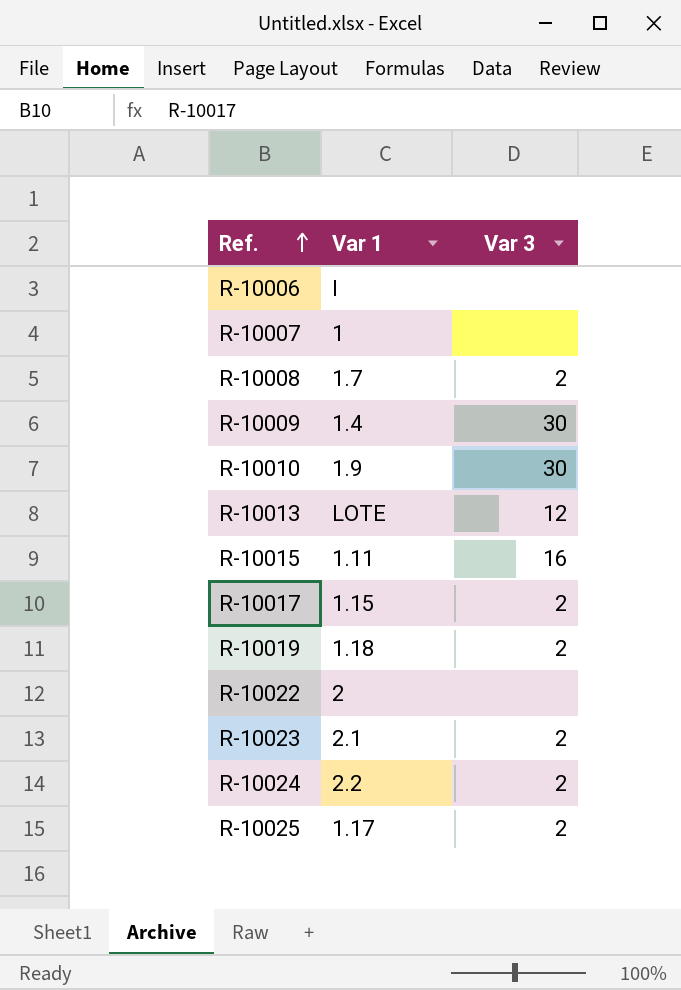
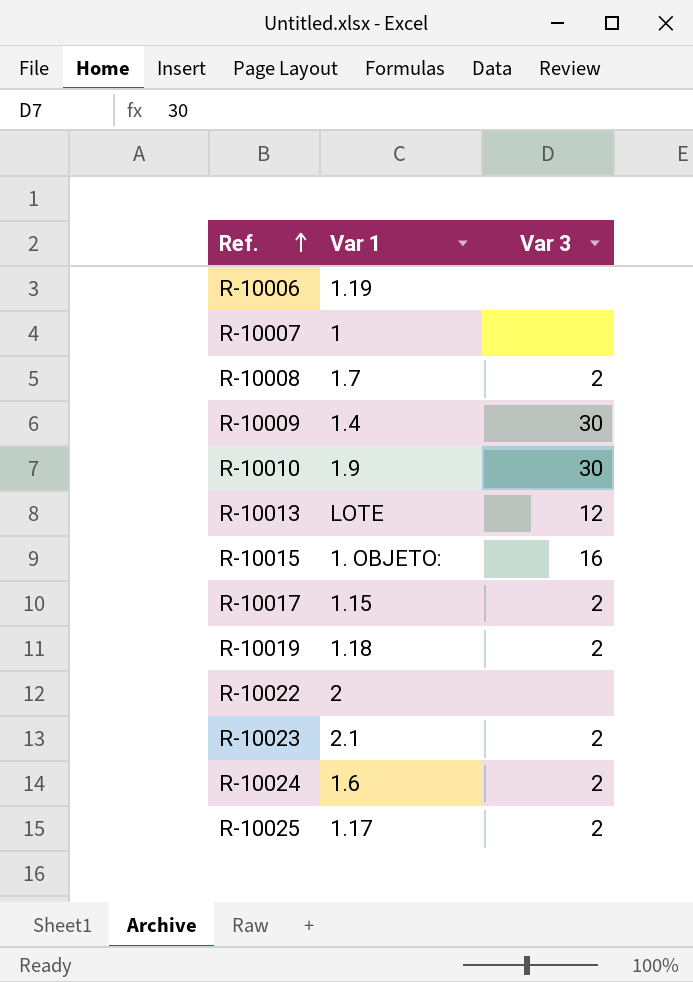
R-10006 | Var 1: I -> 1.19
R-10015 | Var 1: 1.11 -> 1. OBJETO:
R-10024 | Var 1: 2.2 -> 1.6

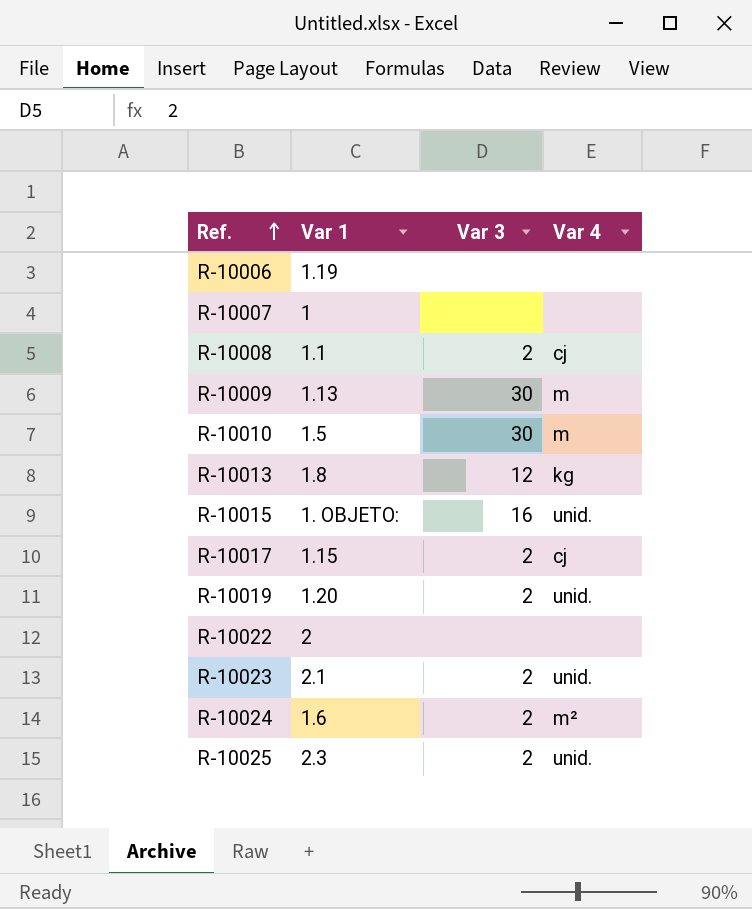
column Var 4 | position: none -> 4
R-10008 | Var 1: 1.7 -> 1.1
R-10009 | Var 1: 1.4 -> 1.13
R-10010 | Var 1: 1.9 -> 1.5
R-10013 | Var 1: LOTE -> 1.8
R-10019 | Var 1: 1.18 -> 1.20
R-10025 | Var 1: 1.17 -> 2.3

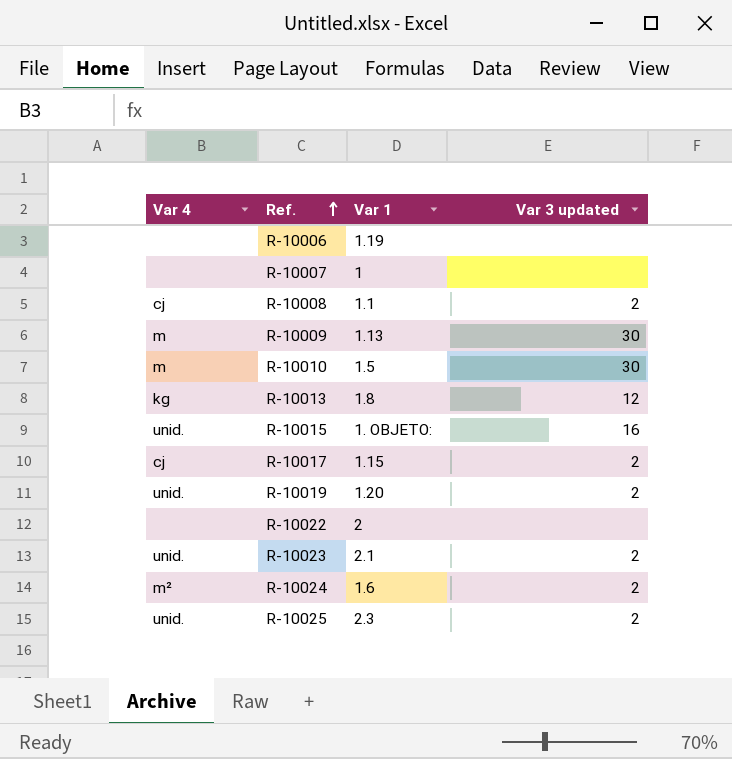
column Var 4 | position: 4 -> 1
column name: Var 3 -> Var 3 updated

